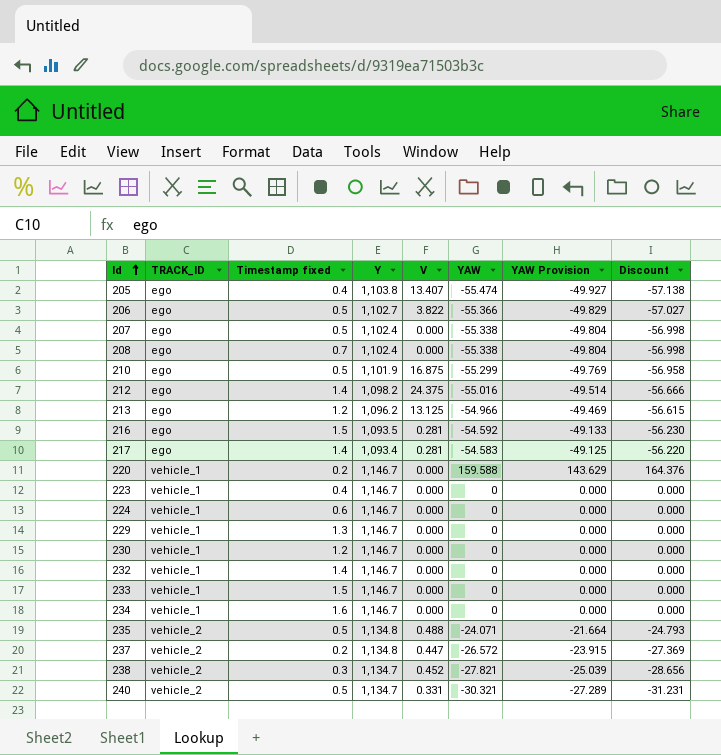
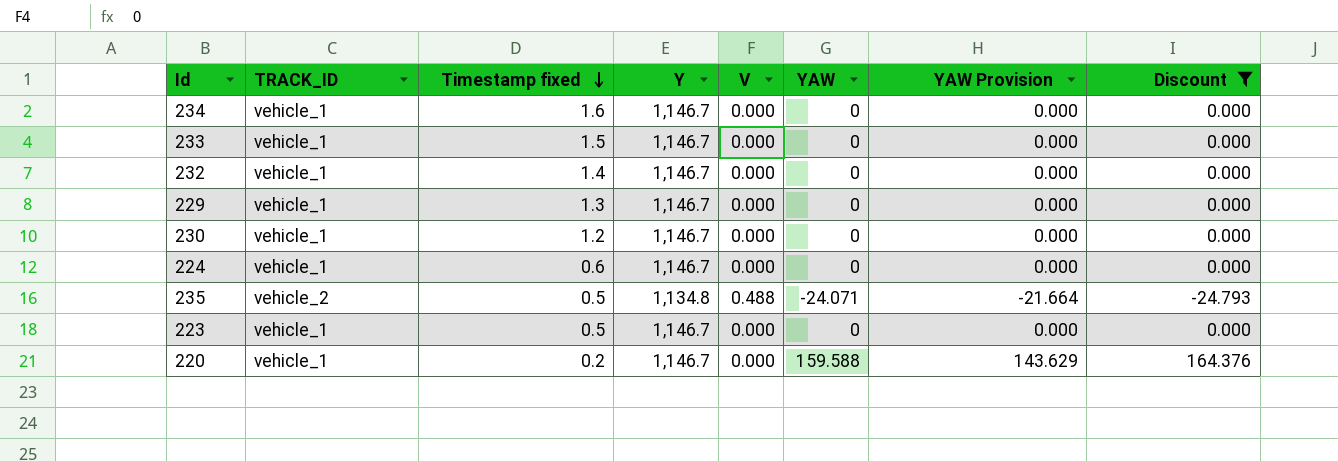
filter: none -> Discount >= -24.793
row order: Id ascending -> Timestamp fixed descending
223 | Timestamp fixed: 0.4 -> 0.5

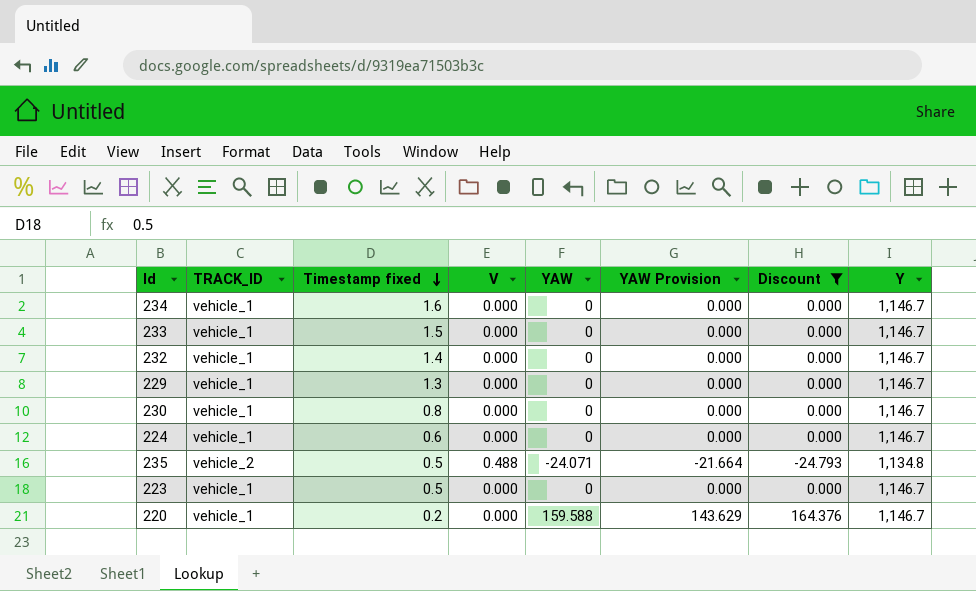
column Y | position: 4 -> 8
230 | Timestamp fixed: 1.2 -> 0.8

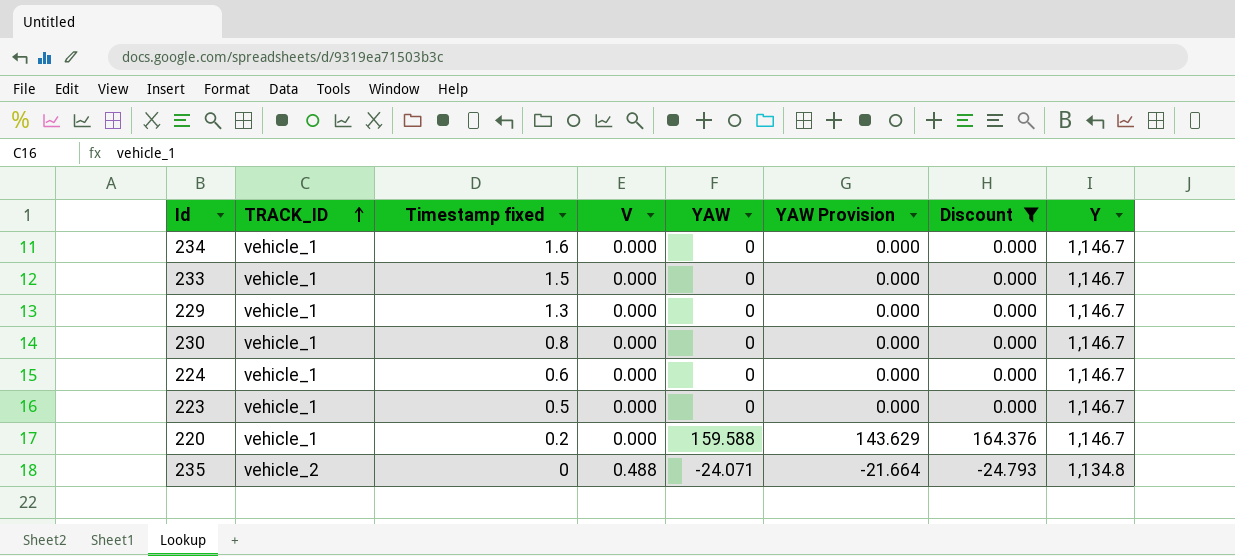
row order: Timestamp fixed descending -> TRACK_ID ascending
row 232: vehicle_1 | 1.4 | 0.000 | 0 | 0.000 | 0.000 | 1,146.7 -> none
235 | Timestamp fixed: 0.5 -> 0

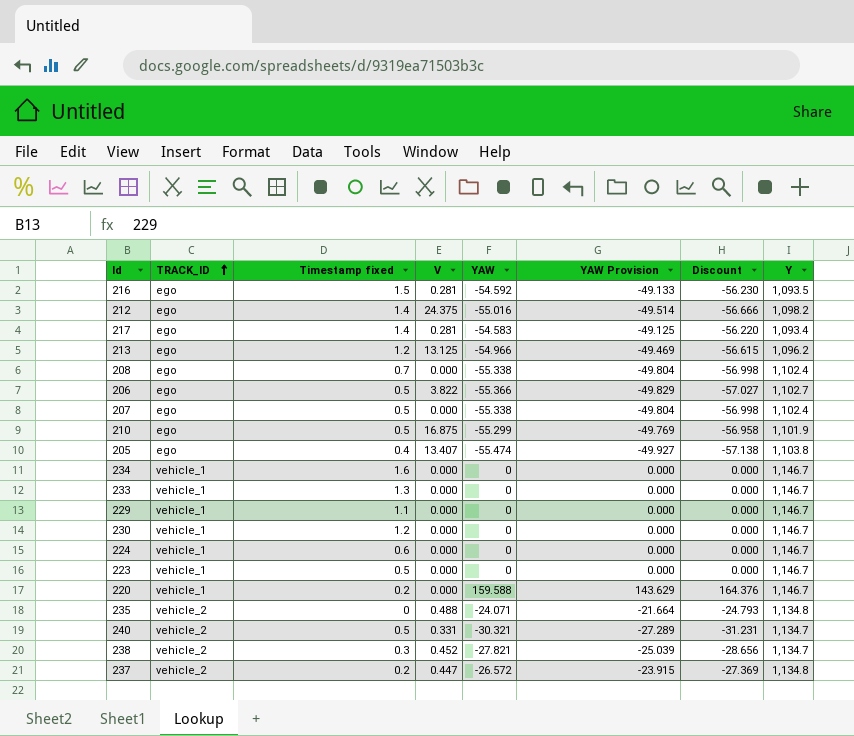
filter: Discount >= -24.793 -> none
233 | Timestamp fixed: 1.5 -> 1.3
229 | Timestamp fixed: 1.3 -> 1.1
230 | Timestamp fixed: 0.8 -> 1.2

